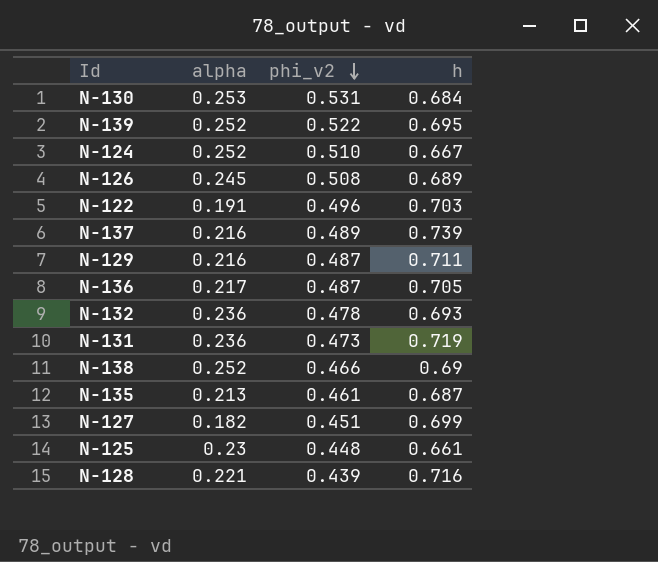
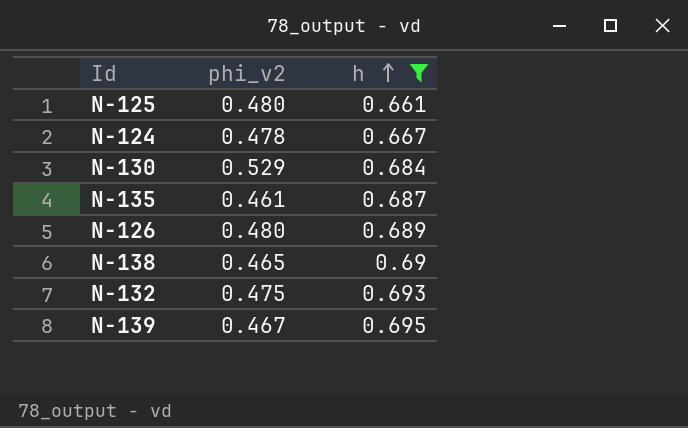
filter: none -> h <= 0.695
row order: phi_v2 descending -> h ascending
column alpha | position: 2 -> none
N-125 | phi_v2: 0.448 -> 0.480
N-124 | phi_v2: 0.510 -> 0.478
N-130 | phi_v2: 0.531 -> 0.529
N-126 | phi_v2: 0.508 -> 0.480
N-138 | phi_v2: 0.466 -> 0.465
N-132 | phi_v2: 0.478 -> 0.475
N-139 | phi_v2: 0.522 -> 0.467

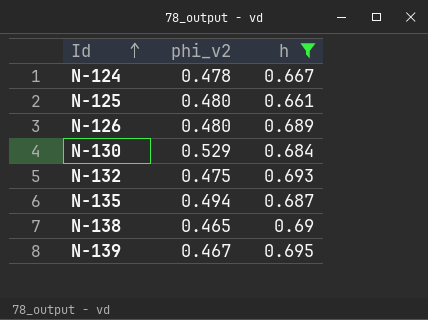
row order: h ascending -> Id ascending
N-135 | phi_v2: 0.461 -> 0.494

